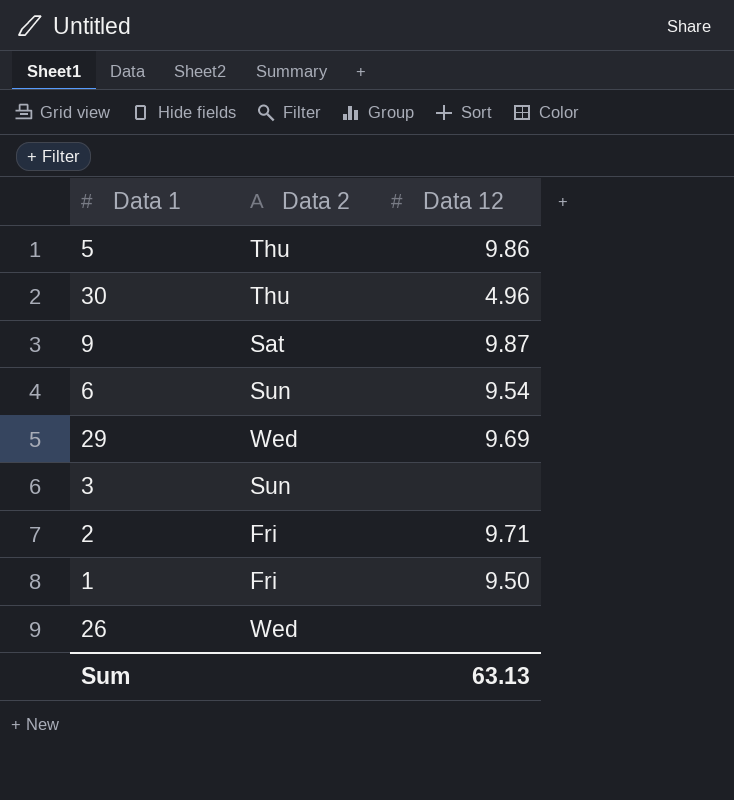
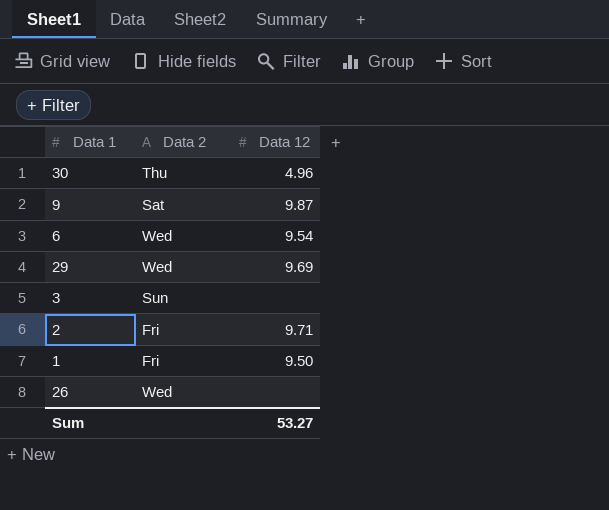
row 5: Thu | 9.86 -> none
6 | Data 2: Sun -> Wed
Sum | Data 12: 63.13 -> 53.27

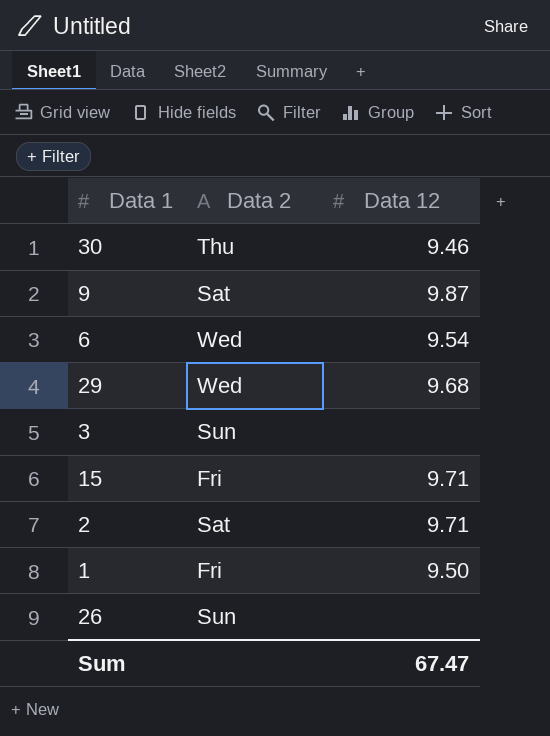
30 | Data 12: 4.96 -> 9.46
29 | Data 12: 9.69 -> 9.68
row 15: none -> Fri | 9.71
2 | Data 2: Fri -> Sat
26 | Data 2: Wed -> Sun
Sum | Data 12: 53.27 -> 67.47

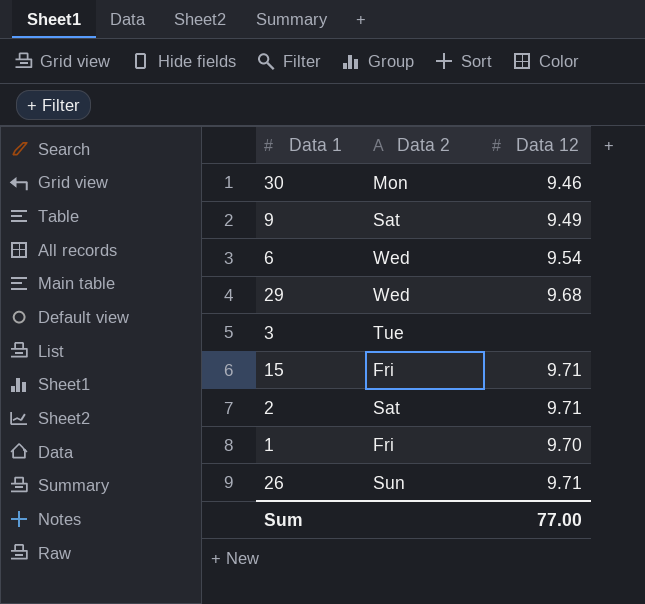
30 | Data 2: Thu -> Mon
9 | Data 12: 9.87 -> 9.49
3 | Data 2: Sun -> Tue
1 | Data 12: 9.50 -> 9.70
26 | Data 12: none -> 9.71
Sum | Data 12: 67.47 -> 77.00

